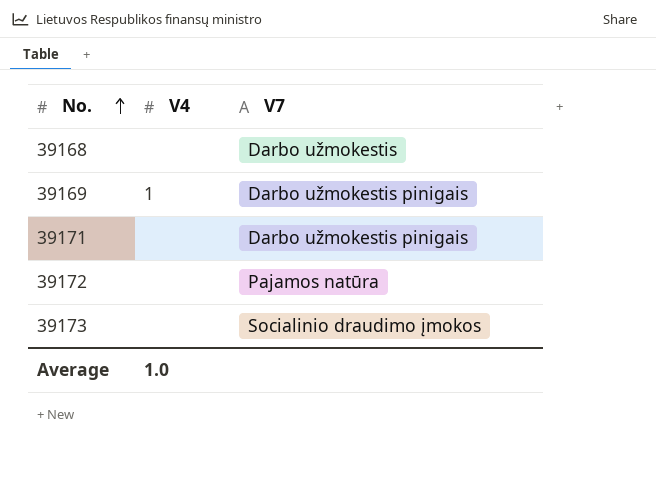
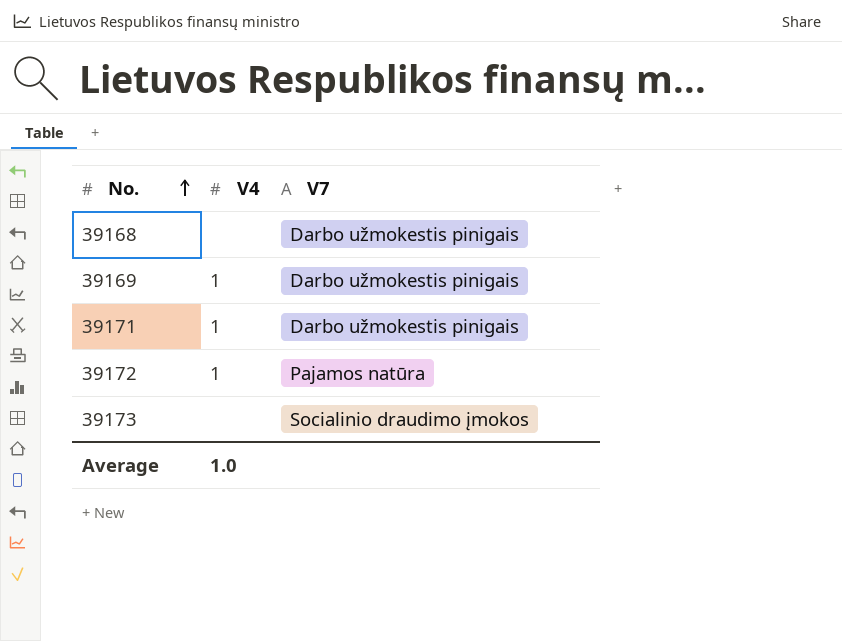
39168 | V7: Darbo užmokestis -> Darbo užmokestis pinigais
39171 | V4: none -> 1
39172 | V4: none -> 1

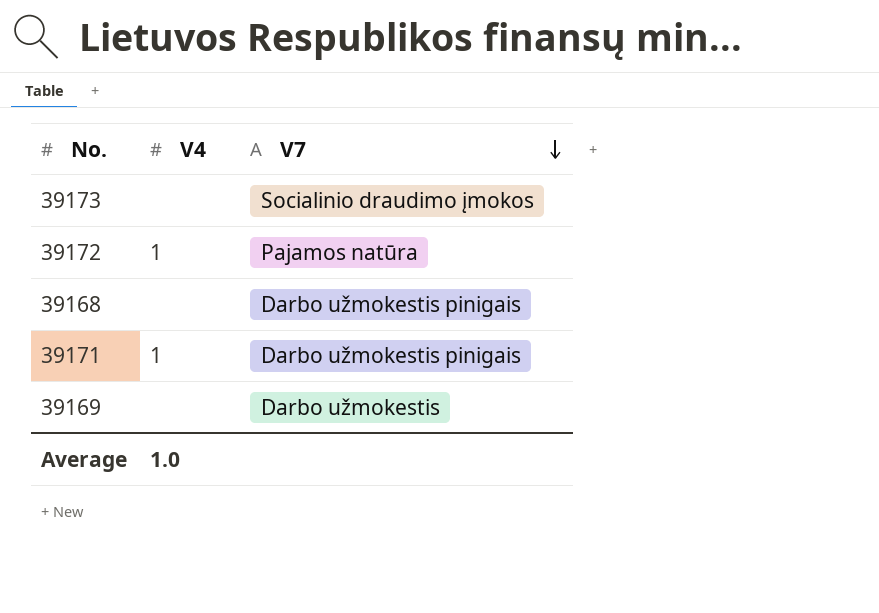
row order: No. ascending -> V7 descending
39169 | V4: 1 -> none
39169 | V7: Darbo užmokestis pinigais -> Darbo užmokestis

